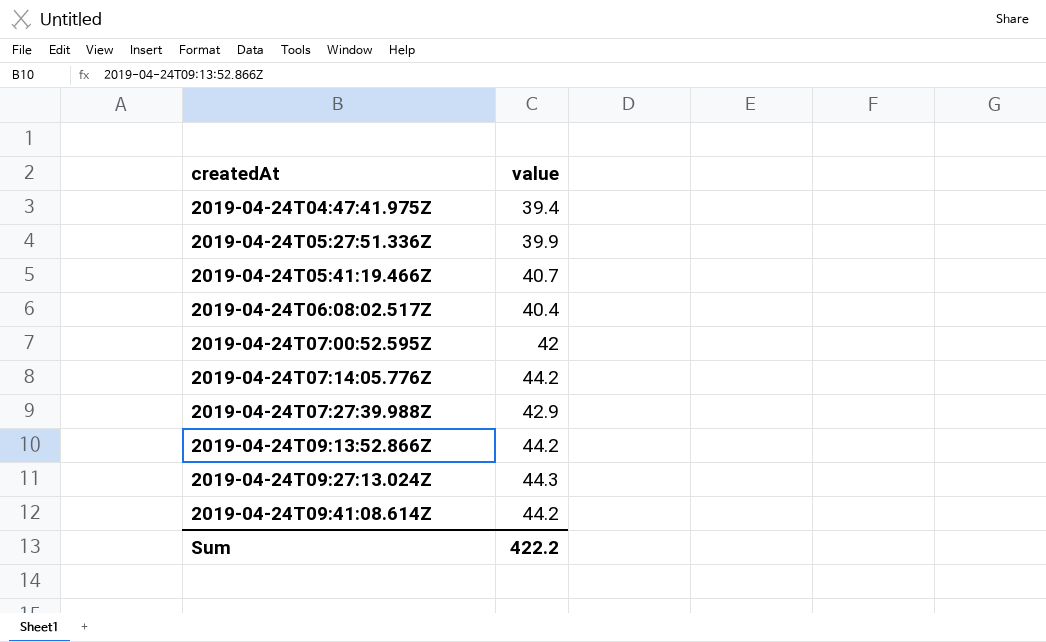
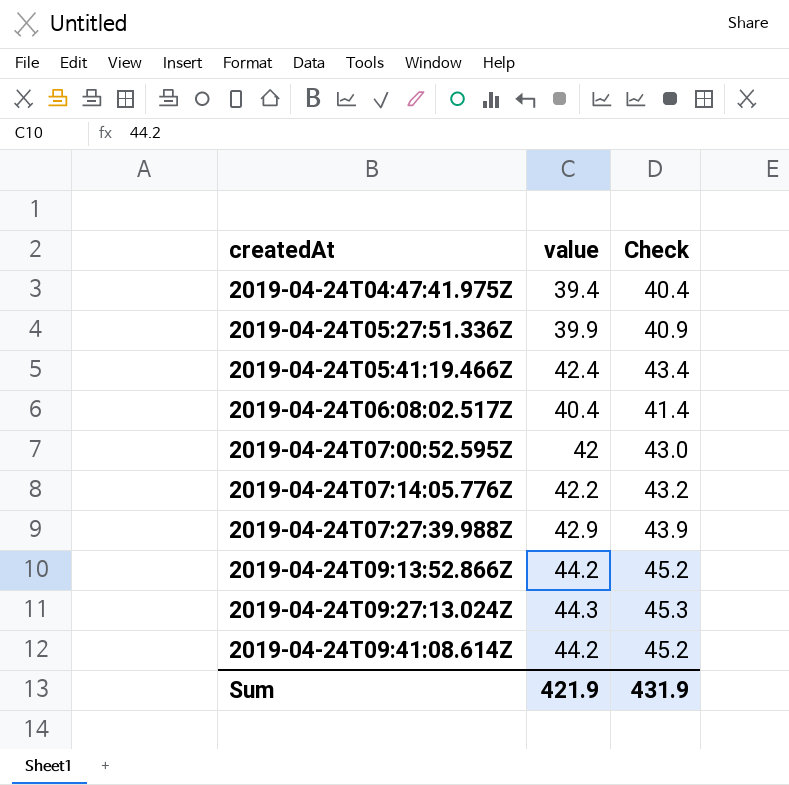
column Check | formula: none -> [value] + 1
2019-04-24T05:41:19.466Z | value: 40.7 -> 42.4
2019-04-24T07:14:05.776Z | value: 44.2 -> 42.2
Sum | value: 422.2 -> 421.9

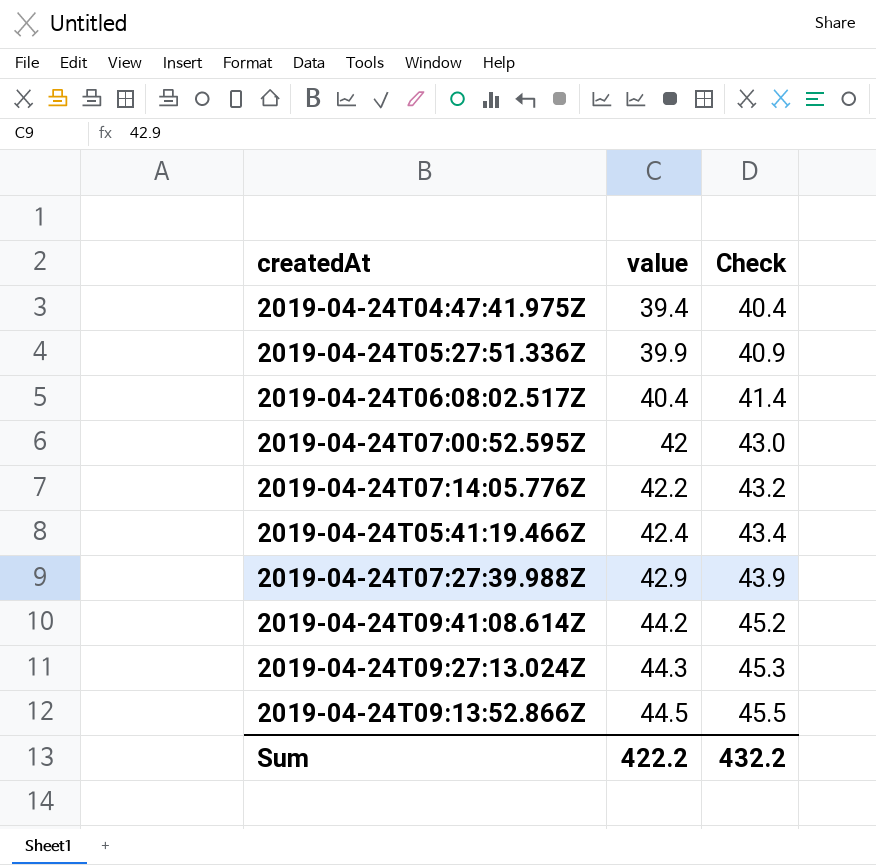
row order: createdAt ascending -> value ascending
2019-04-24T09:13:52.866Z | value: 44.2 -> 44.5
2019-04-24T09:13:52.866Z | Check: 45.2 -> 45.5
Sum | value: 421.9 -> 422.2
Sum | Check: 431.9 -> 432.2

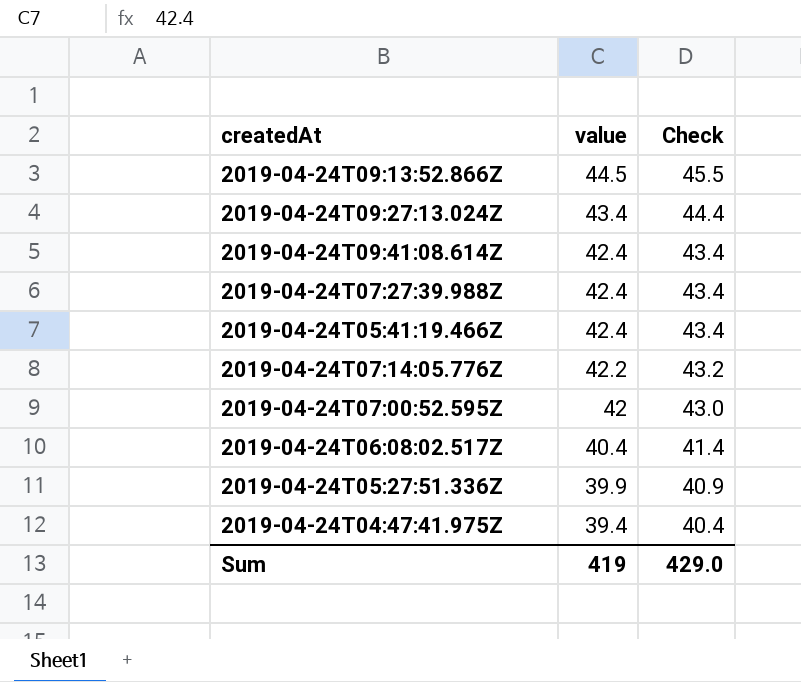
row order: value ascending -> value descending
2019-04-24T09:27:13.024Z | value: 44.3 -> 43.4
2019-04-24T09:27:13.024Z | Check: 45.3 -> 44.4
2019-04-24T09:41:08.614Z | value: 44.2 -> 42.4
2019-04-24T09:41:08.614Z | Check: 45.2 -> 43.4
2019-04-24T07:27:39.988Z | value: 42.9 -> 42.4
2019-04-24T07:27:39.988Z | Check: 43.9 -> 43.4
Sum | value: 422.2 -> 419
Sum | Check: 432.2 -> 429.0

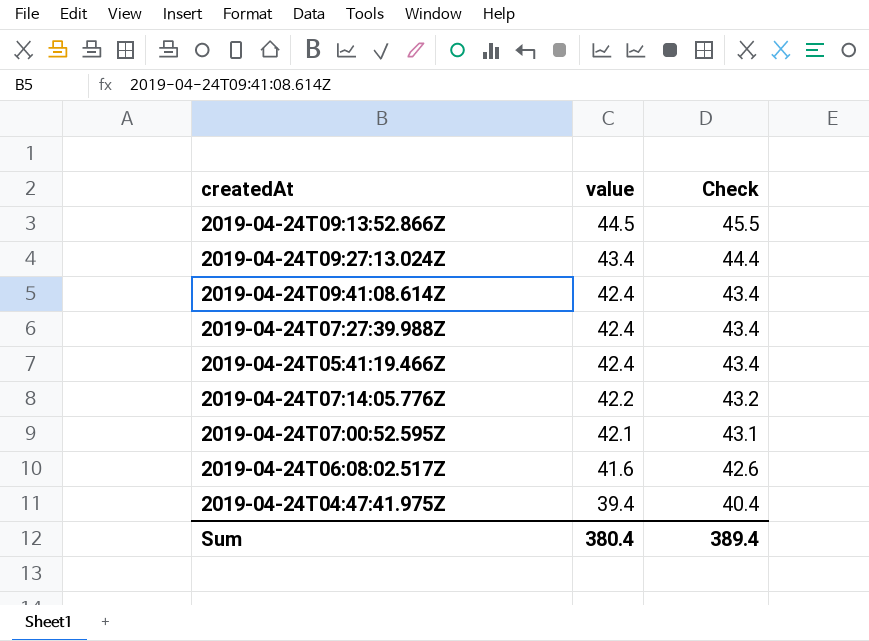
row 2019-04-24T05:27:51.336Z: 39.9 | 40.9 -> none
2019-04-24T07:00:52.595Z | value: 42 -> 42.1
2019-04-24T07:00:52.595Z | Check: 43.0 -> 43.1
2019-04-24T06:08:02.517Z | value: 40.4 -> 41.6
2019-04-24T06:08:02.517Z | Check: 41.4 -> 42.6
Sum | value: 419 -> 380.4
Sum | Check: 429.0 -> 389.4

